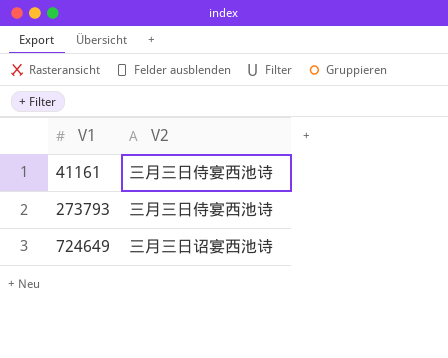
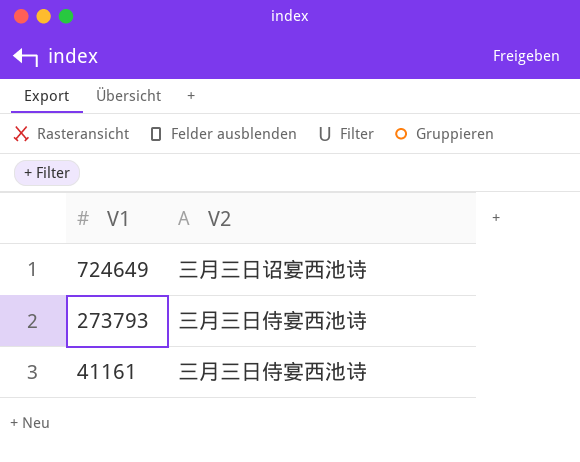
row order: V1 ascending -> V1 descending

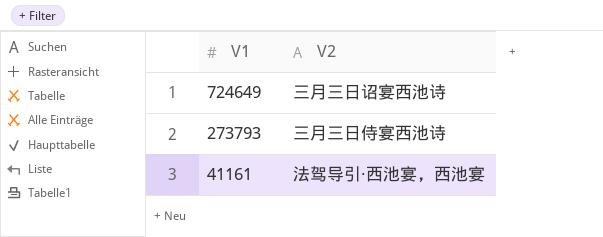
41161 | V2: 三月三日侍宴西池诗 -> 法驾导引·西池宴，西池宴

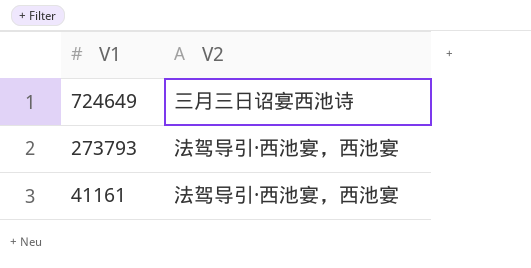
273793 | V2: 三月三日侍宴西池诗 -> 法驾导引·西池宴，西池宴

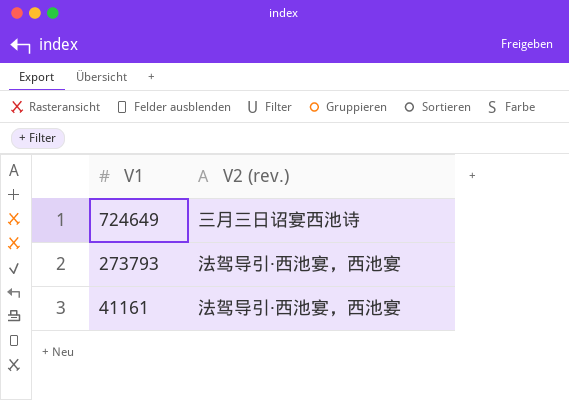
column name: V2 -> V2 (rev.)

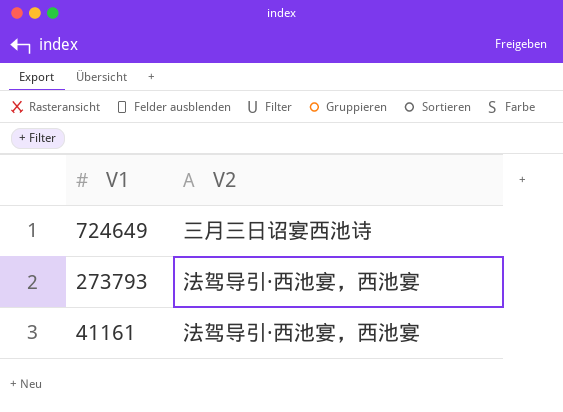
column name: V2 (rev.) -> V2

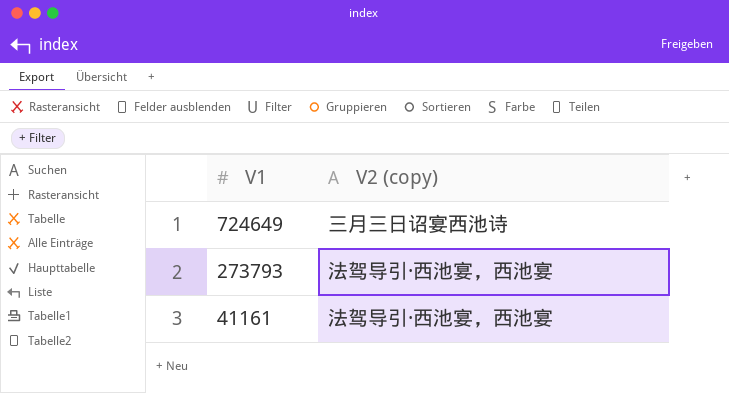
column name: V2 -> V2 (copy)

